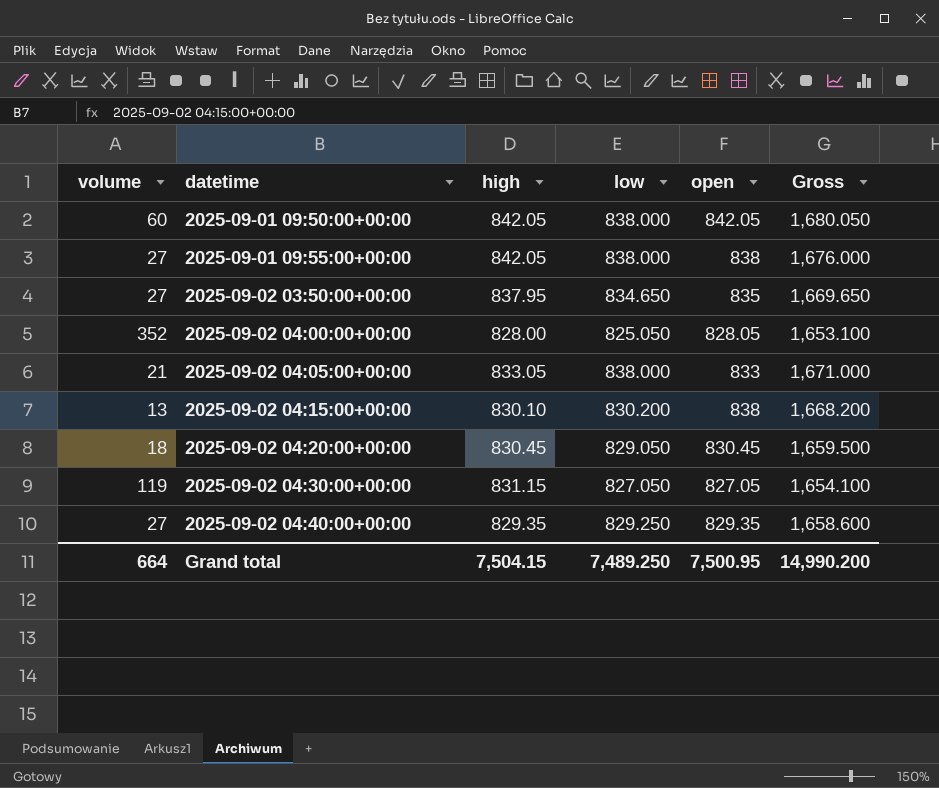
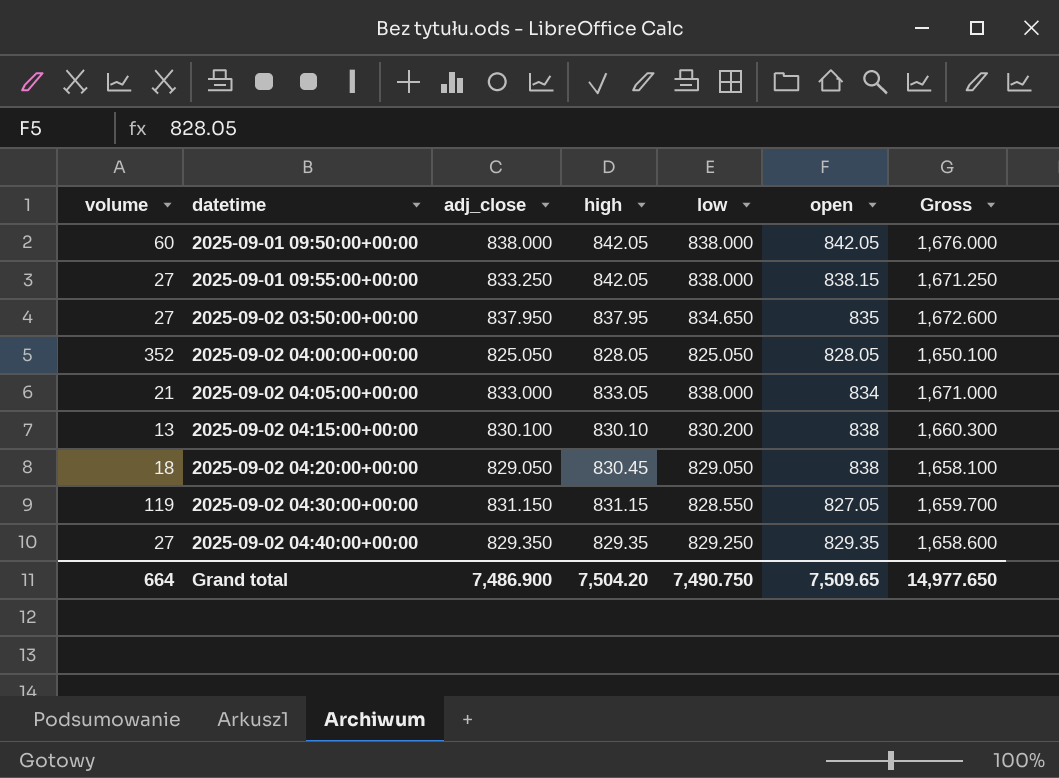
column adj_close | position: none -> 3
column Gross | formula: [low] + [open] -> [adj_close] + [low]
2025-09-01 09:55:00+00:00 | open: 838 -> 838.15
2025-09-02 04:00:00+00:00 | high: 828.00 -> 828.05
2025-09-02 04:05:00+00:00 | open: 833 -> 834
2025-09-02 04:20:00+00:00 | open: 830.45 -> 838
2025-09-02 04:30:00+00:00 | low: 827.050 -> 828.550
Grand total | high: 7,504.15 -> 7,504.20
Grand total | low: 7,489.250 -> 7,490.750
Grand total | open: 7,500.95 -> 7,509.65
Grand total | Gross: 14,990.200 -> 14,977.650

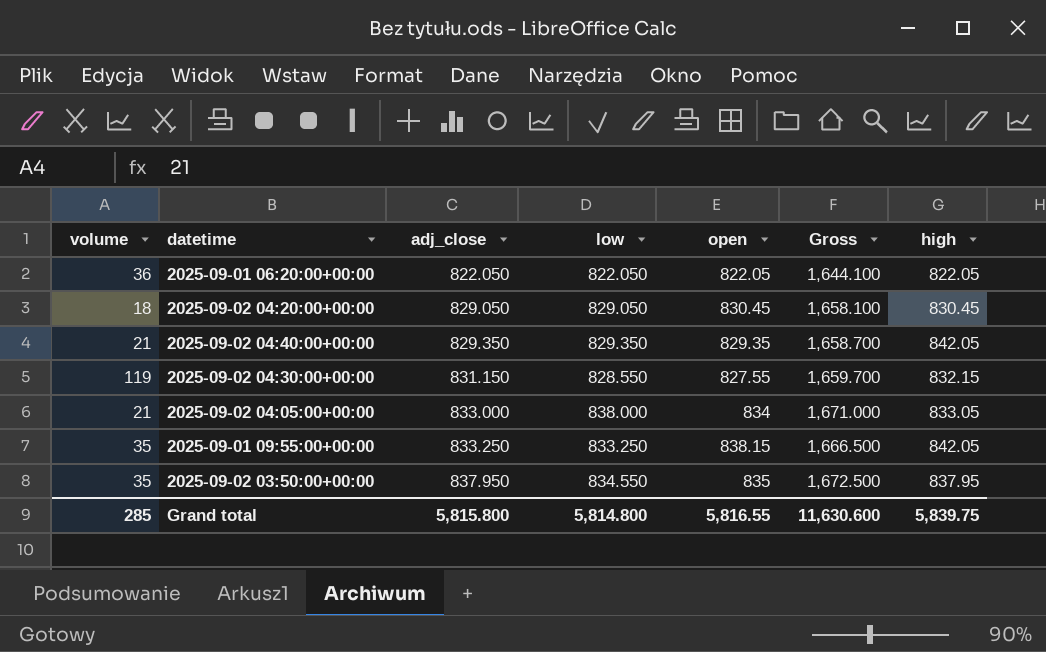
row order: datetime ascending -> adj_close ascending
column high | position: 4 -> 7
row 2025-09-01 09:50:00+00:00: 60 | 838.000 | 842.05 | 838.000 | 842.05 | 1,676.000 -> none
row 2025-09-02 04:00:00+00:00: 352 | 825.050 | 828.05 | 825.050 | 828.05 | 1,650.100 -> none
row 2025-09-02 04:15:00+00:00: 13 | 830.100 | 830.10 | 830.200 | 838 | 1,660.300 -> none
row 2025-09-01 06:20:00+00:00: none -> 36 | 822.050 | 822.050 | 822.05 | 1,644.100 | 822.05
2025-09-02 04:20:00+00:00 | open: 838 -> 830.45
2025-09-02 04:40:00+00:00 | volume: 27 -> 21
2025-09-02 04:40:00+00:00 | low: 829.250 -> 829.350
2025-09-02 04:40:00+00:00 | Gross: 1,658.600 -> 1,658.700
2025-09-02 04:40:00+00:00 | high: 829.35 -> 842.05
2025-09-02 04:30:00+00:00 | open: 827.05 -> 827.55
2025-09-02 04:30:00+00:00 | high: 831.15 -> 832.15
2025-09-01 09:55:00+00:00 | volume: 27 -> 35
2025-09-01 09:55:00+00:00 | low: 838.000 -> 833.250
2025-09-01 09:55:00+00:00 | Gross: 1,671.250 -> 1,666.500
2025-09-02 03:50:00+00:00 | volume: 27 -> 35
2025-09-02 03:50:00+00:00 | low: 834.650 -> 834.550
2025-09-02 03:50:00+00:00 | Gross: 1,672.600 -> 1,672.500
Grand total | volume: 664 -> 285
Grand total | adj_close: 7,486.900 -> 5,815.800
Grand total | low: 7,490.750 -> 5,814.800
Grand total | open: 7,509.65 -> 5,816.55
Grand total | Gross: 14,977.650 -> 11,630.600
Grand total | high: 7,504.20 -> 5,839.75

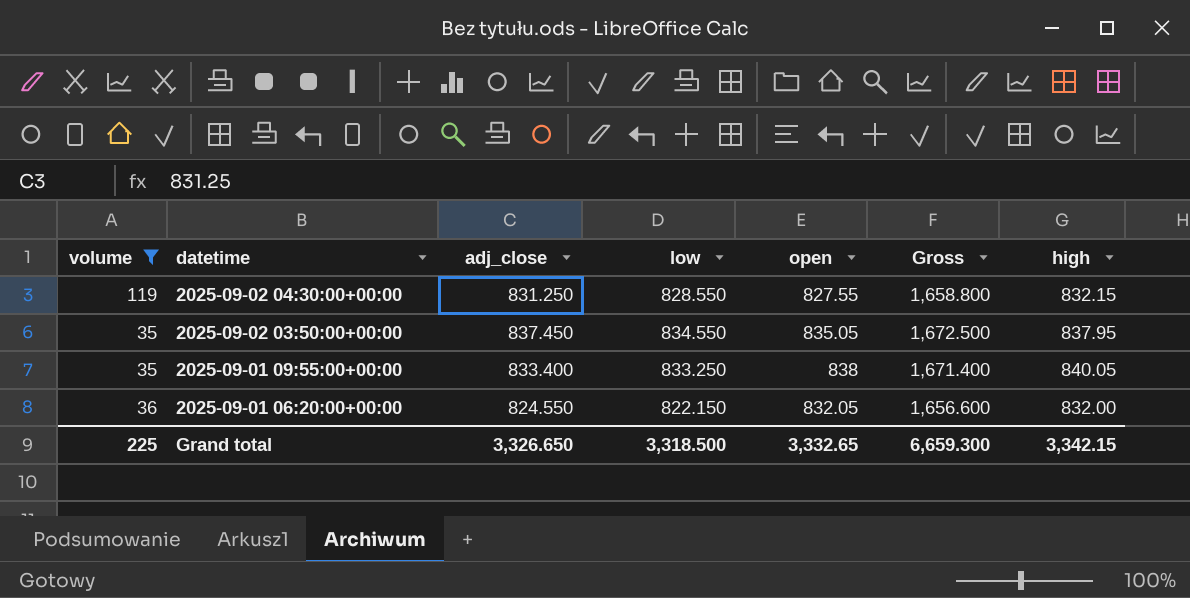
filter: none -> volume >= 35
row order: adj_close ascending -> datetime descending
column Gross | formula: [adj_close] + [low] -> [adj_close] + [open]
2025-09-02 04:30:00+00:00 | adj_close: 831.150 -> 831.250
2025-09-02 03:50:00+00:00 | adj_close: 837.950 -> 837.450
2025-09-02 03:50:00+00:00 | open: 835 -> 835.05
2025-09-01 09:55:00+00:00 | adj_close: 833.250 -> 833.400
2025-09-01 09:55:00+00:00 | open: 838.15 -> 838
2025-09-01 09:55:00+00:00 | high: 842.05 -> 840.05
2025-09-01 06:20:00+00:00 | adj_close: 822.050 -> 824.550
2025-09-01 06:20:00+00:00 | low: 822.050 -> 822.150
2025-09-01 06:20:00+00:00 | open: 822.05 -> 832.05
2025-09-01 06:20:00+00:00 | high: 822.05 -> 832.00
Grand total | volume: 285 -> 225
Grand total | adj_close: 5,815.800 -> 3,326.650
Grand total | low: 5,814.800 -> 3,318.500
Grand total | open: 5,816.55 -> 3,332.65
Grand total | Gross: 11,630.600 -> 6,659.300
Grand total | high: 5,839.75 -> 3,342.15

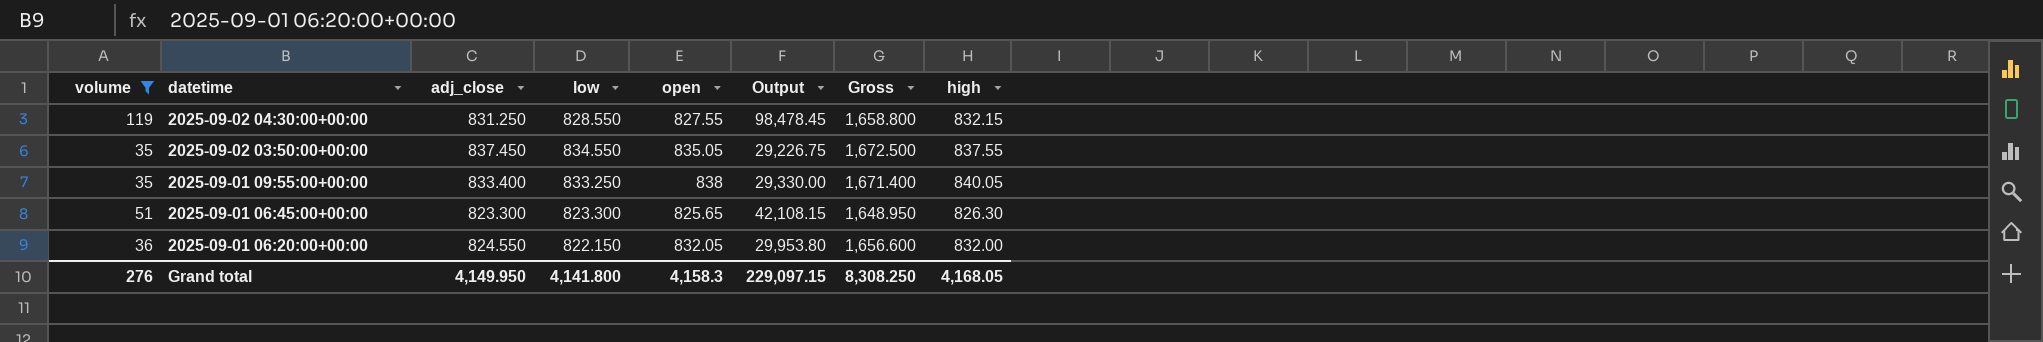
column Output | formula: none -> [volume] * [open]
2025-09-02 03:50:00+00:00 | high: 837.95 -> 837.55
row 2025-09-01 06:45:00+00:00: none -> 51 | 823.300 | 823.300 | 825.65 | 42,108.15 | 1,648.950 | 826.30
Grand total | volume: 225 -> 276
Grand total | adj_close: 3,326.650 -> 4,149.950
Grand total | low: 3,318.500 -> 4,141.800
Grand total | open: 3,332.65 -> 4,158.3
Grand total | Gross: 6,659.300 -> 8,308.250
Grand total | high: 3,342.15 -> 4,168.05

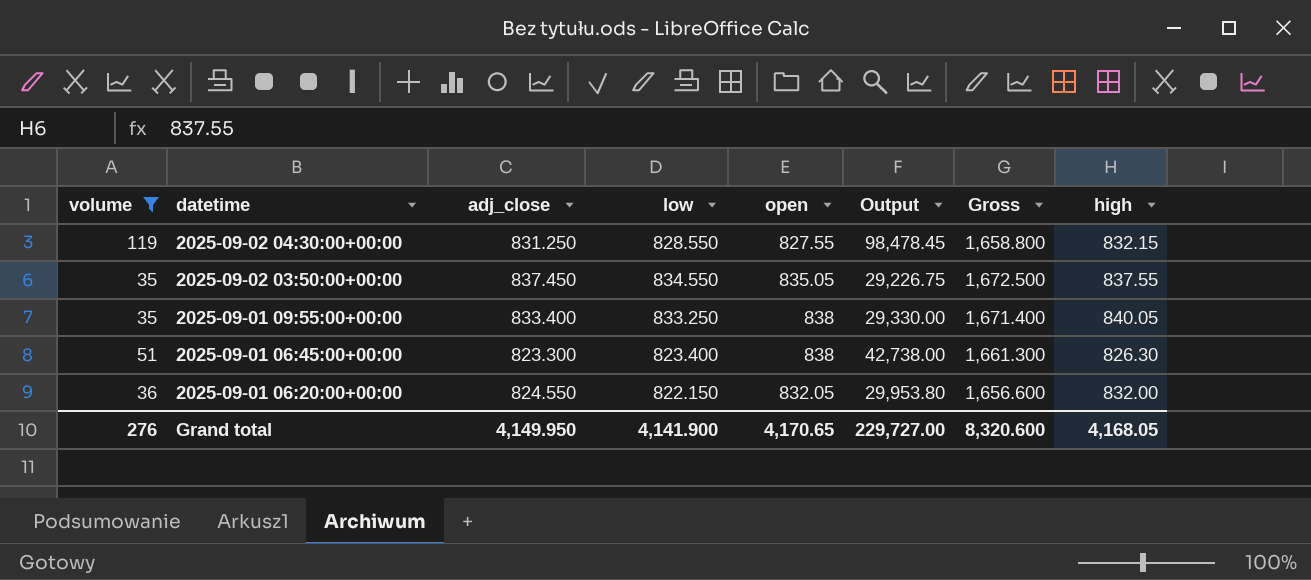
2025-09-01 06:45:00+00:00 | low: 823.300 -> 823.400
2025-09-01 06:45:00+00:00 | open: 825.65 -> 838
2025-09-01 06:45:00+00:00 | Output: 42,108.15 -> 42,738.00
2025-09-01 06:45:00+00:00 | Gross: 1,648.950 -> 1,661.300
Grand total | low: 4,141.800 -> 4,141.900
Grand total | open: 4,158.3 -> 4,170.65
Grand total | Output: 229,097.15 -> 229,727.00
Grand total | Gross: 8,308.250 -> 8,320.600

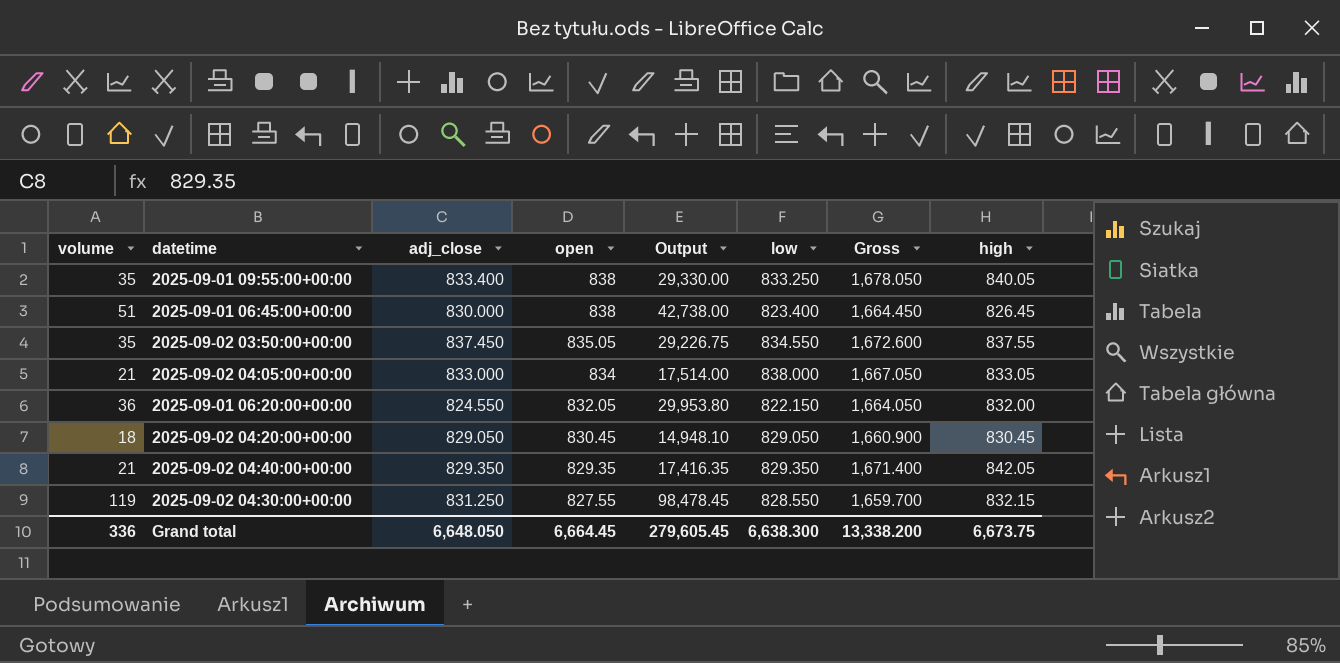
filter: volume >= 35 -> none
row order: datetime descending -> open descending
column low | position: 4 -> 6
column Gross | formula: [adj_close] + [open] -> [open] + [high]
2025-09-01 06:45:00+00:00 | adj_close: 823.300 -> 830.000
2025-09-01 06:45:00+00:00 | high: 826.30 -> 826.45
Grand total | volume: 276 -> 336
Grand total | adj_close: 4,149.950 -> 6,648.050
Grand total | open: 4,170.65 -> 6,664.45
Grand total | Output: 229,727.00 -> 279,605.45
Grand total | low: 4,141.900 -> 6,638.300
Grand total | Gross: 8,320.600 -> 13,338.200
Grand total | high: 4,168.05 -> 6,673.75

